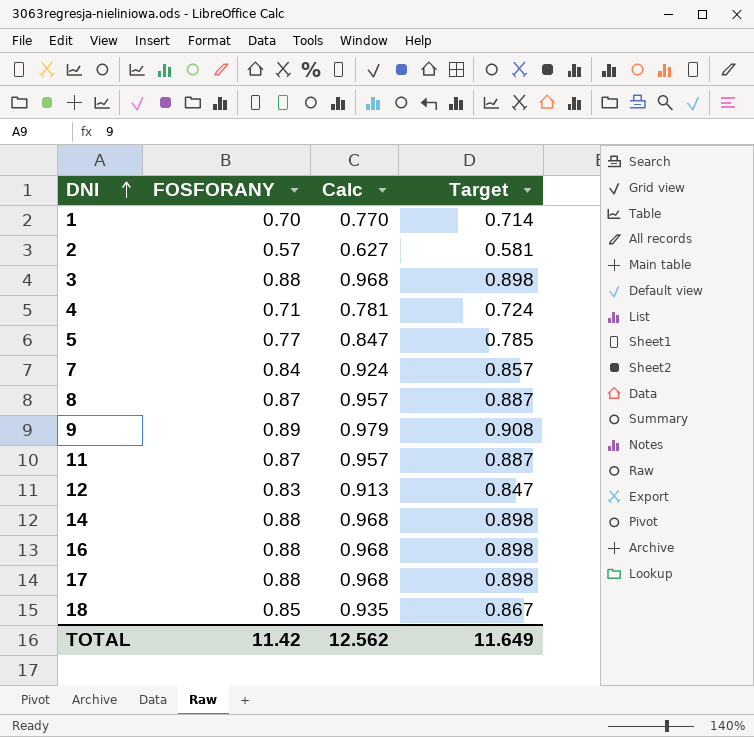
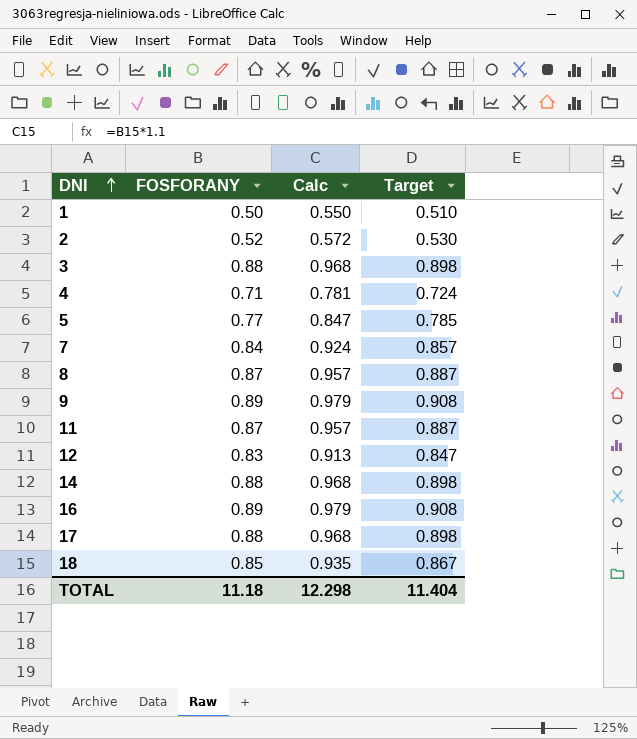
1 | FOSFORANY: 0.70 -> 0.50
1 | Calc: 0.770 -> 0.550
1 | Target: 0.714 -> 0.510
2 | FOSFORANY: 0.57 -> 0.52
2 | Calc: 0.627 -> 0.572
2 | Target: 0.581 -> 0.530
16 | FOSFORANY: 0.88 -> 0.89
16 | Calc: 0.968 -> 0.979
16 | Target: 0.898 -> 0.908
TOTAL | FOSFORANY: 11.42 -> 11.18
TOTAL | Calc: 12.562 -> 12.298
TOTAL | Target: 11.649 -> 11.404

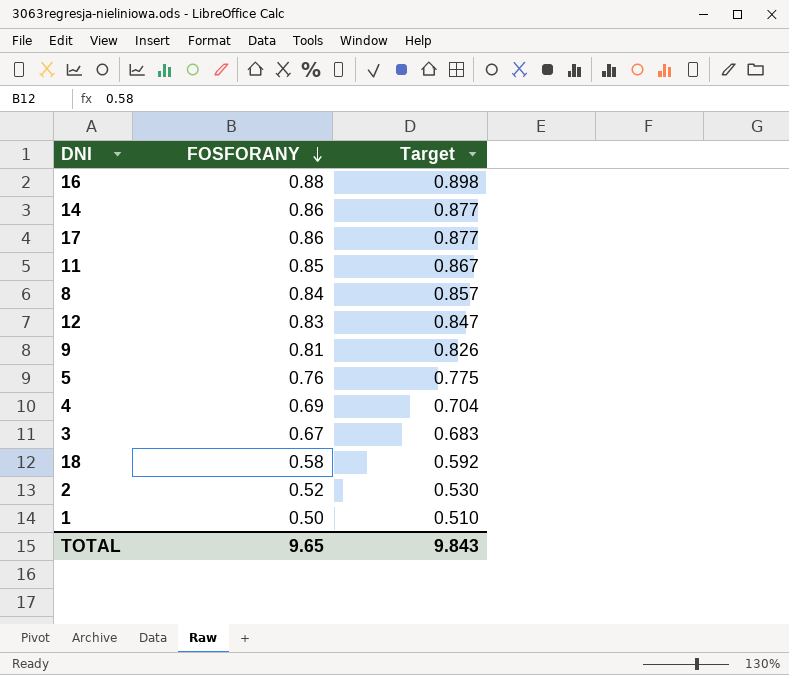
row order: DNI ascending -> FOSFORANY descending
column Calc | formula: [FOSFORANY] * 1.1 -> none
row 7: 0.84 | 0.924 | 0.857 -> none
16 | FOSFORANY: 0.89 -> 0.88
16 | Target: 0.908 -> 0.898
14 | FOSFORANY: 0.88 -> 0.86
14 | Target: 0.898 -> 0.877
17 | FOSFORANY: 0.88 -> 0.86
17 | Target: 0.898 -> 0.877
11 | FOSFORANY: 0.87 -> 0.85
11 | Target: 0.887 -> 0.867
8 | FOSFORANY: 0.87 -> 0.84
8 | Target: 0.887 -> 0.857
9 | FOSFORANY: 0.89 -> 0.81
9 | Target: 0.908 -> 0.826
5 | FOSFORANY: 0.77 -> 0.76
5 | Target: 0.785 -> 0.775
4 | FOSFORANY: 0.71 -> 0.69
4 | Target: 0.724 -> 0.704
3 | FOSFORANY: 0.88 -> 0.67
3 | Target: 0.898 -> 0.683
18 | FOSFORANY: 0.85 -> 0.58
18 | Target: 0.867 -> 0.592
TOTAL | FOSFORANY: 11.18 -> 9.65
TOTAL | Target: 11.404 -> 9.843

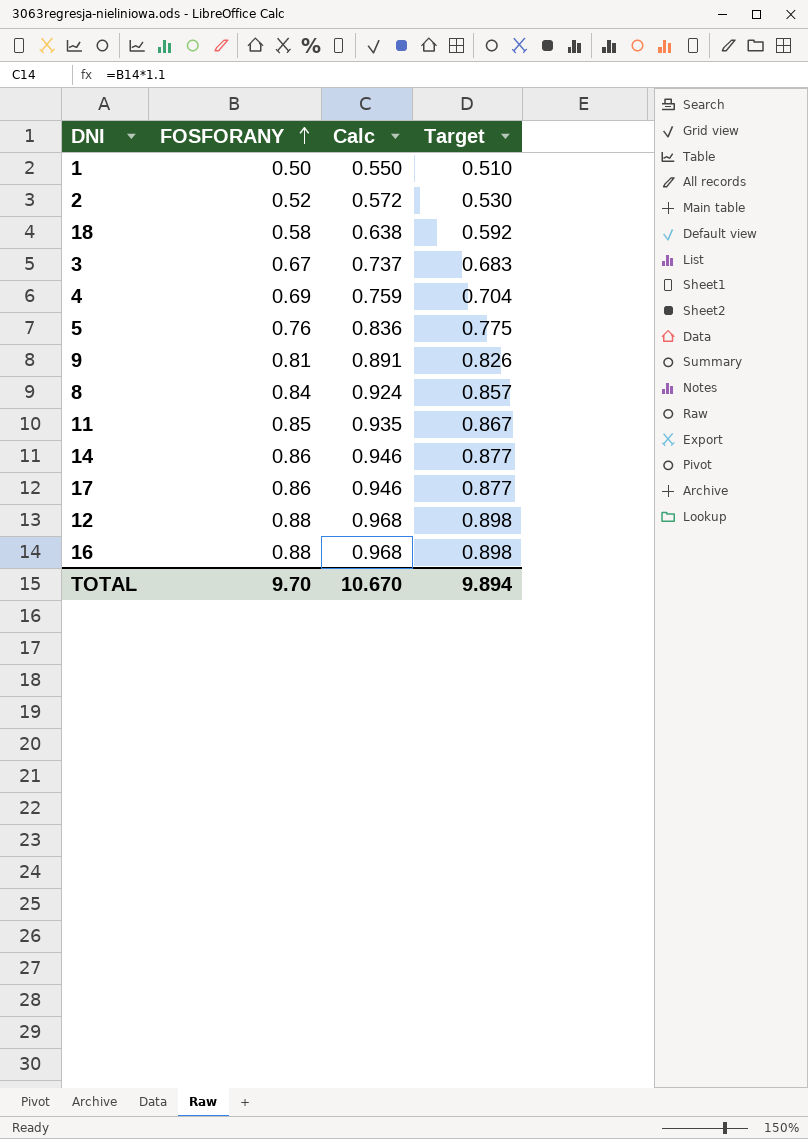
row order: FOSFORANY descending -> FOSFORANY ascending
column Calc | formula: none -> [FOSFORANY] * 1.1
12 | FOSFORANY: 0.83 -> 0.88
12 | Target: 0.847 -> 0.898
TOTAL | FOSFORANY: 9.65 -> 9.70
TOTAL | Target: 9.843 -> 9.894

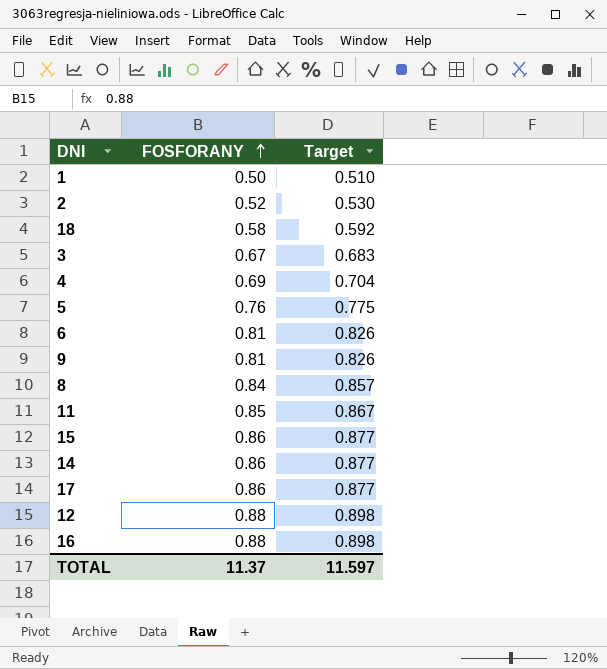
column Calc | formula: [FOSFORANY] * 1.1 -> none
row 6: none -> 0.81 | 0.826
row 15: none -> 0.86 | 0.877
TOTAL | FOSFORANY: 9.70 -> 11.37
TOTAL | Target: 9.894 -> 11.597

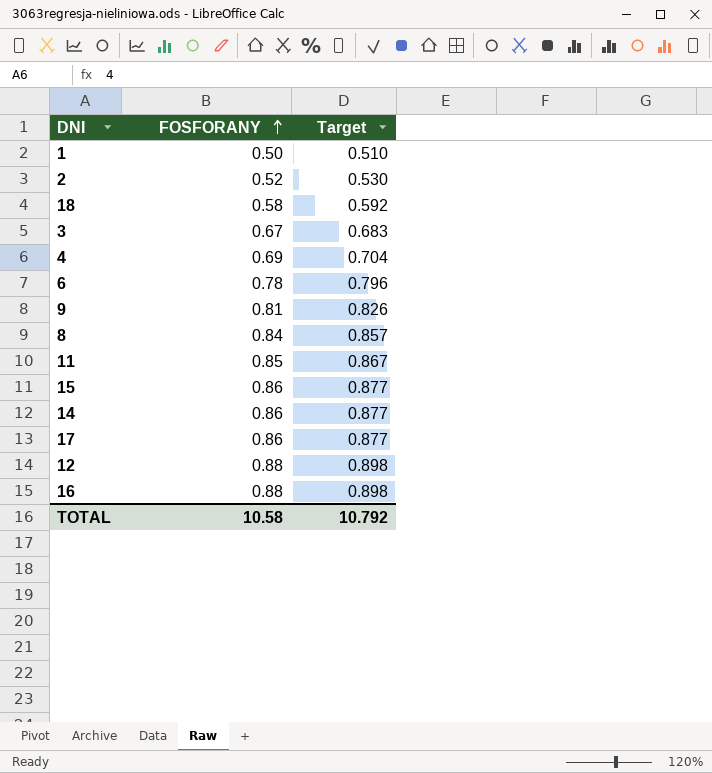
row 5: 0.76 | 0.775 -> none
6 | FOSFORANY: 0.81 -> 0.78
6 | Target: 0.826 -> 0.796
TOTAL | FOSFORANY: 11.37 -> 10.58
TOTAL | Target: 11.597 -> 10.792

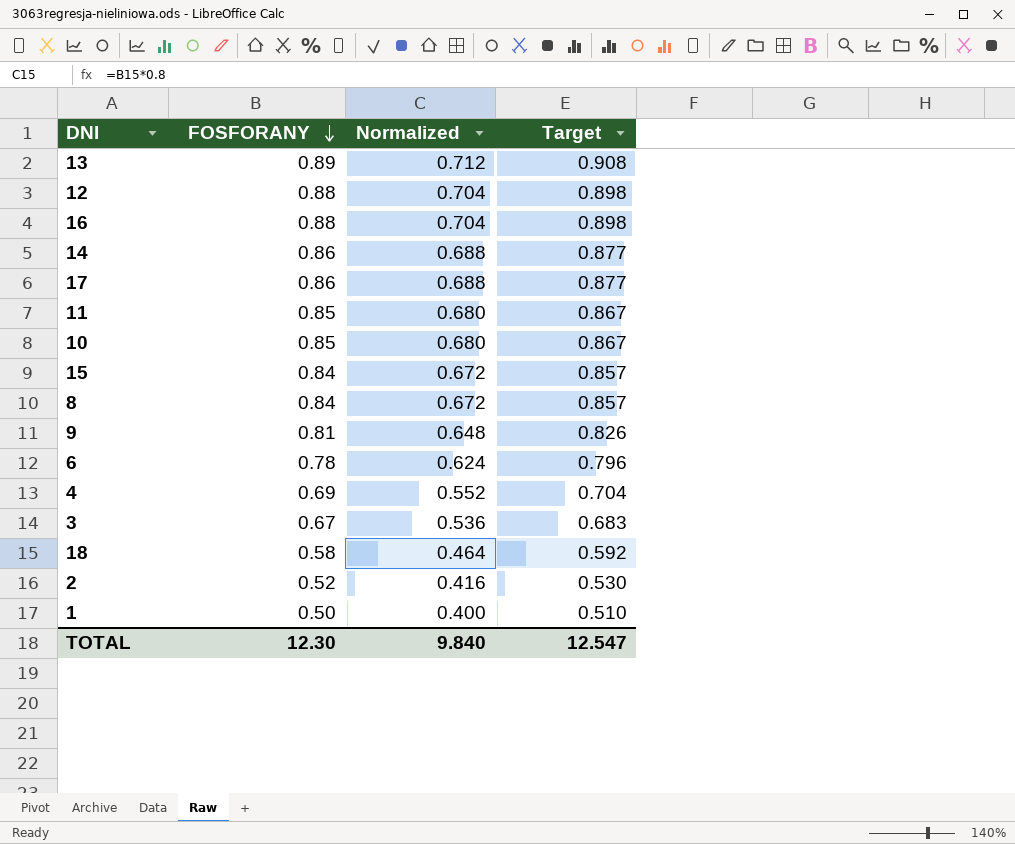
row order: FOSFORANY ascending -> FOSFORANY descending
column Normalized | formula: none -> [FOSFORANY] * 0.8
row 13: none -> 0.89 | 0.712 | 0.908
row 10: none -> 0.85 | 0.680 | 0.867
15 | FOSFORANY: 0.86 -> 0.84
15 | Target: 0.877 -> 0.857
TOTAL | FOSFORANY: 10.58 -> 12.30
TOTAL | Target: 10.792 -> 12.547

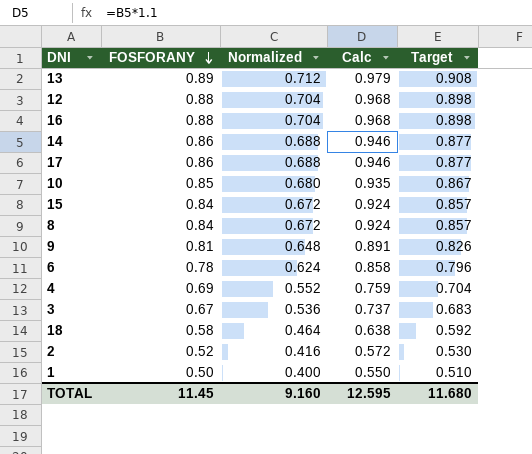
column Calc | formula: none -> [FOSFORANY] * 1.1
row 11: 0.85 | 0.680 | 0.867 -> none
TOTAL | FOSFORANY: 12.30 -> 11.45
TOTAL | Normalized: 9.840 -> 9.160
TOTAL | Target: 12.547 -> 11.680

